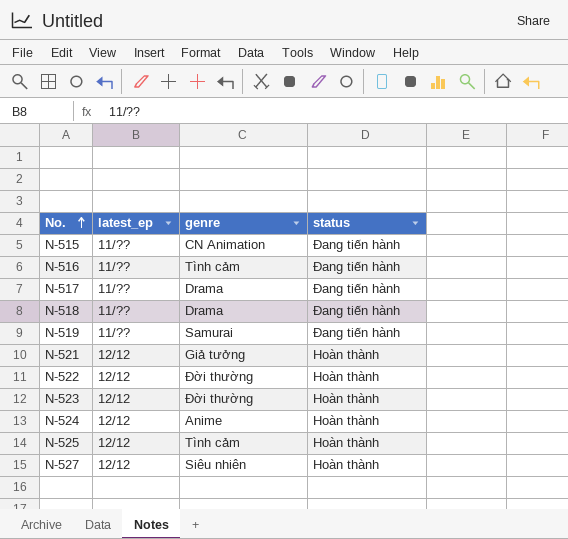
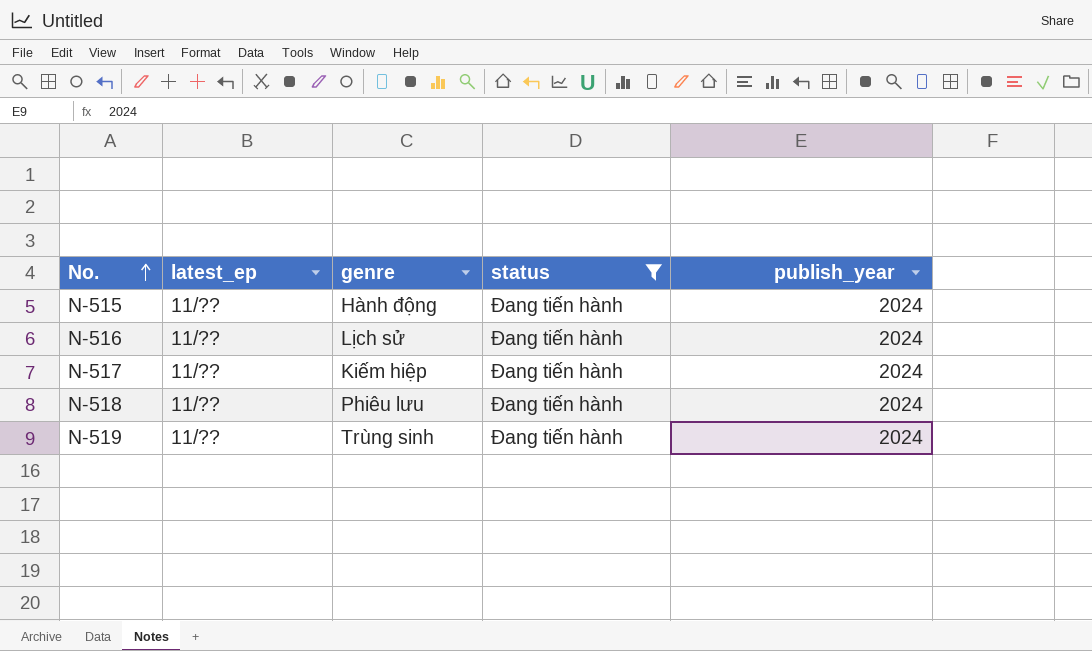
filter: none -> status = Đang tiến hành
column publish_year | position: none -> 5
N-515 | genre: CN Animation -> Hành động
N-516 | genre: Tình cảm -> Lịch sử
N-517 | genre: Drama -> Kiếm hiệp
N-518 | genre: Drama -> Phiêu lưu
N-519 | genre: Samurai -> Trùng sinh

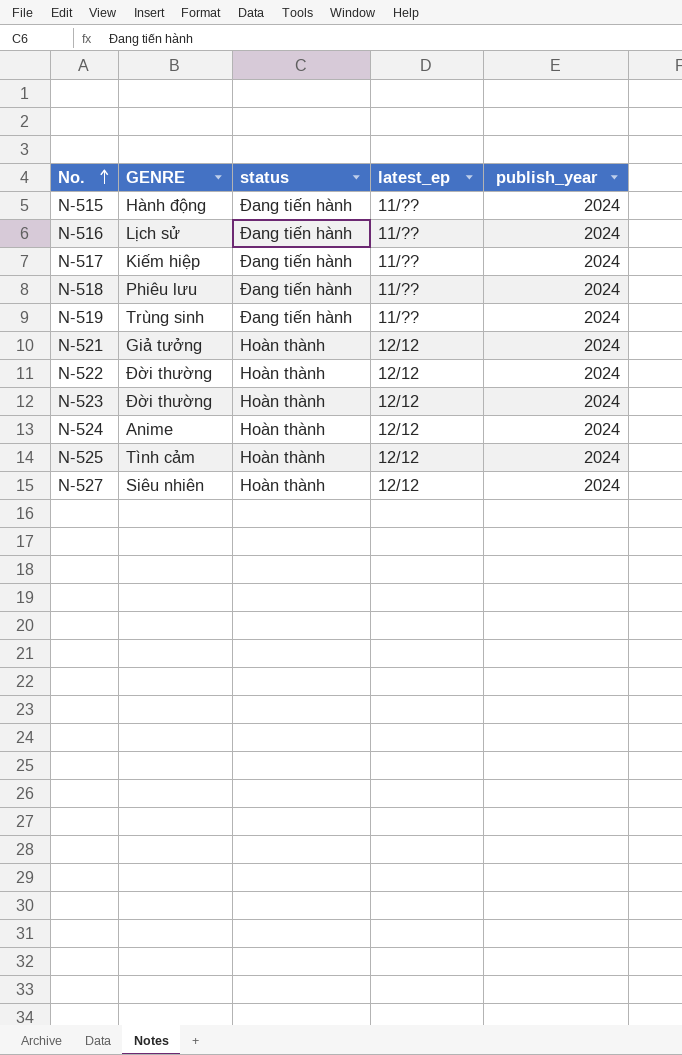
filter: status = Đang tiến hành -> none
column name: genre -> GENRE
column latest_ep | position: 2 -> 4

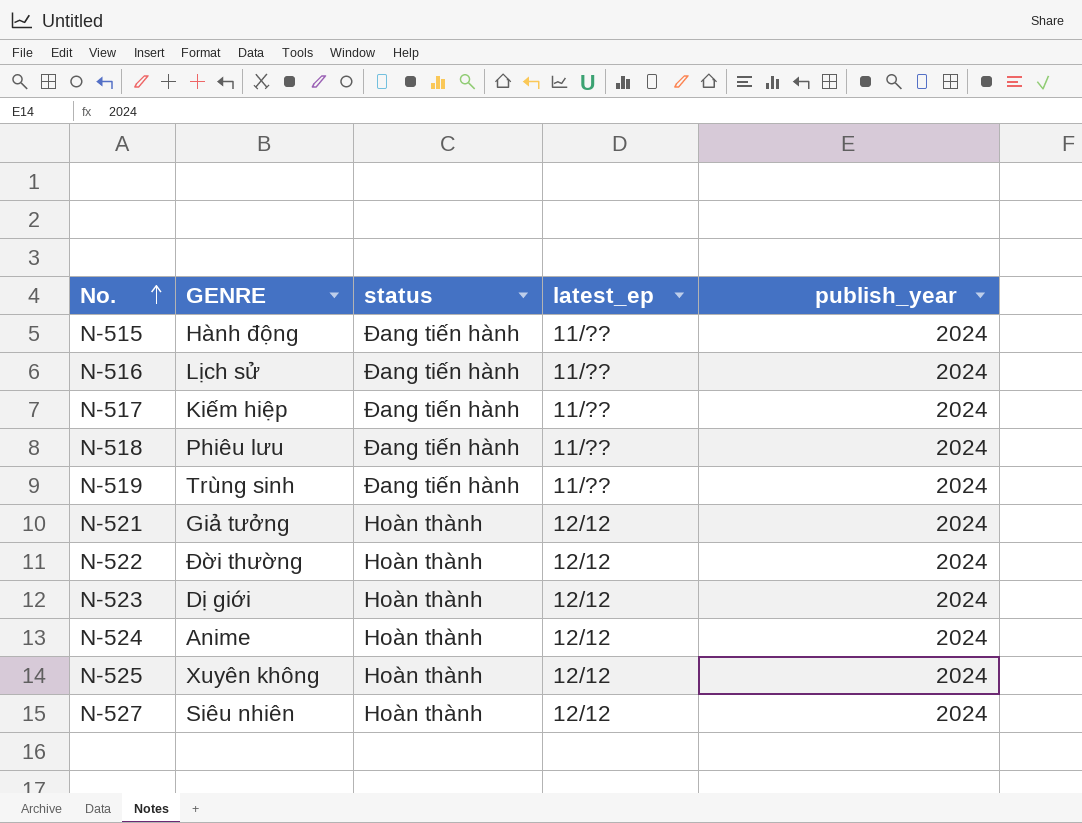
N-523 | GENRE: Đời thường -> Dị giới
N-525 | GENRE: Tình cảm -> Xuyên không

